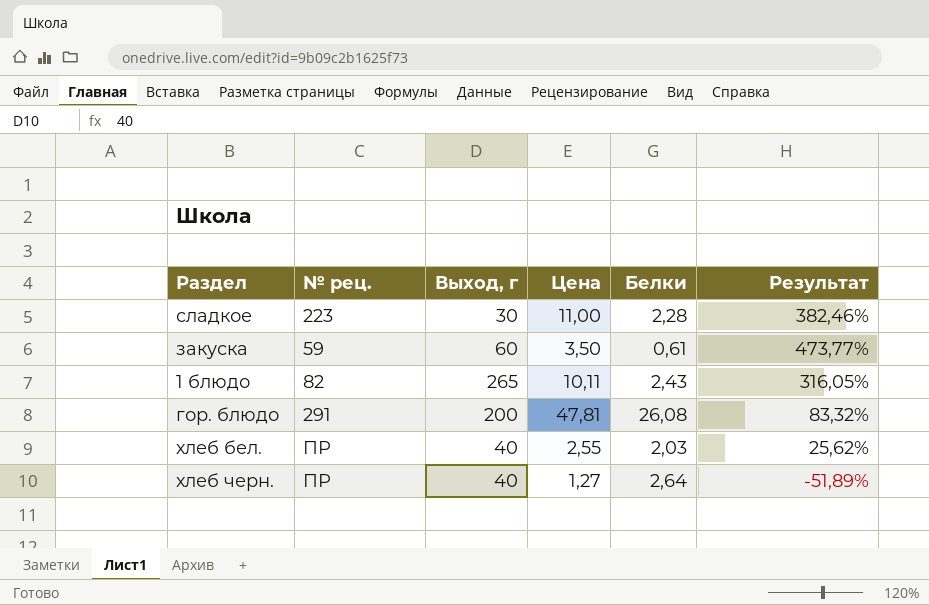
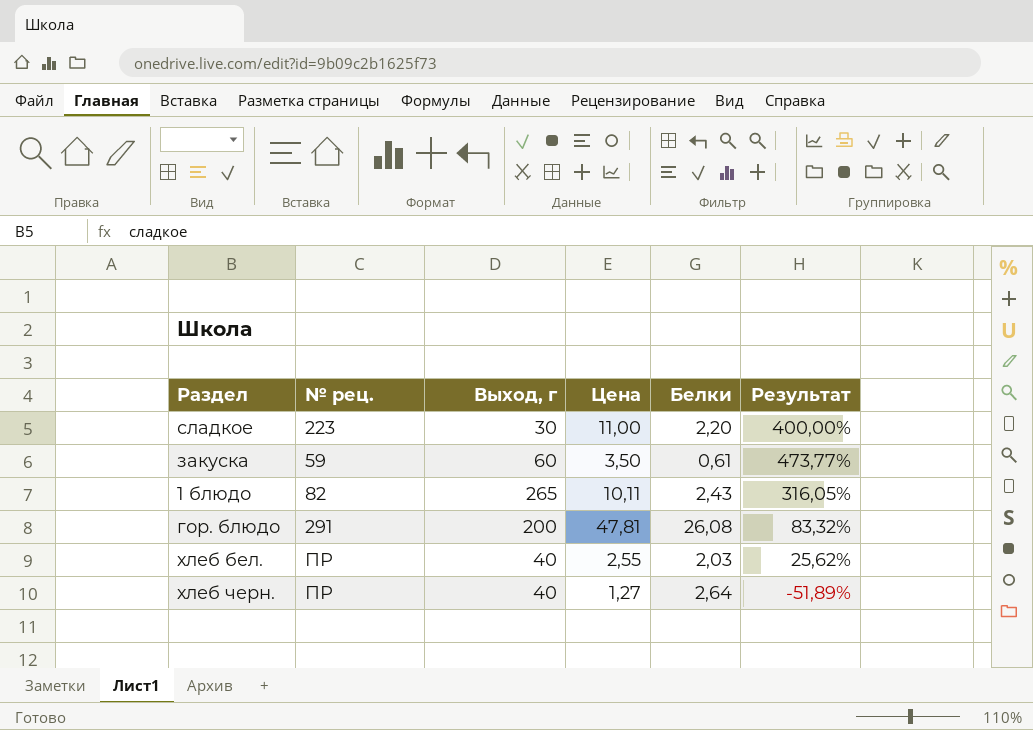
сладкое | Белки: 2,28 -> 2,20
сладкое | Результат: 382,46% -> 400,00%

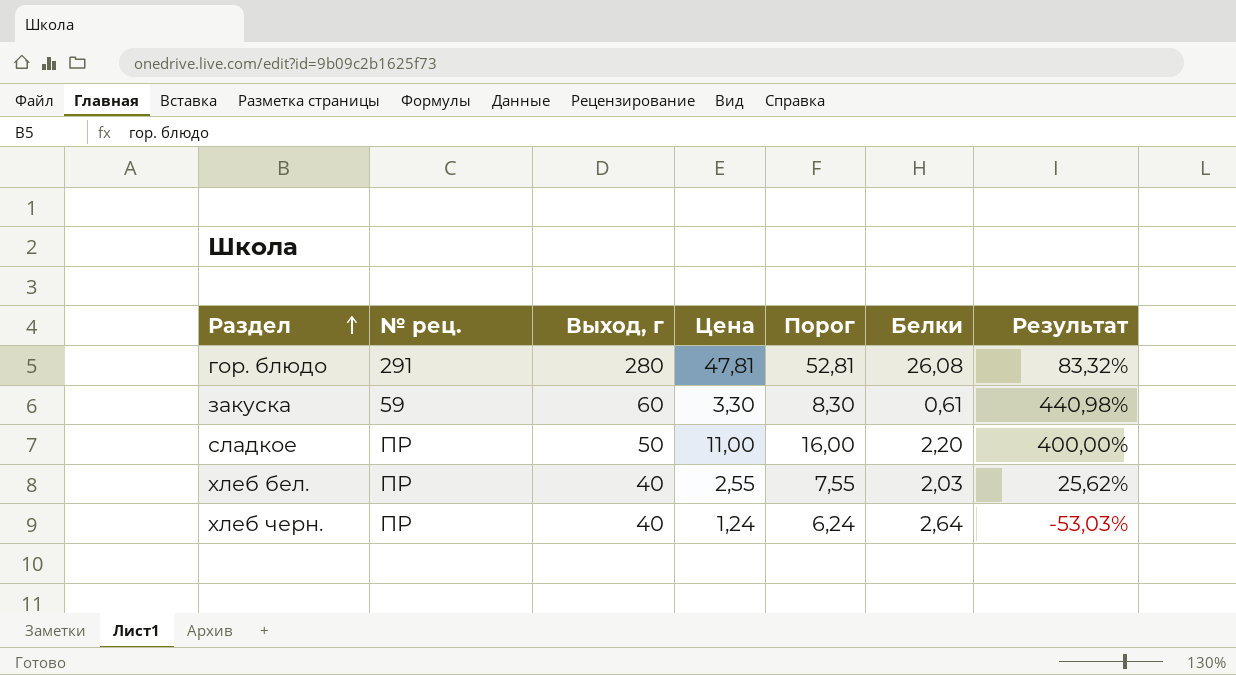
row order: none -> Раздел ascending
column Порог | formula: none -> [Цена] + 5
row 1 блюдо: 82 | 265 | 10,11 | 2,43 | 316,05% -> none
гор. блюдо | Выход, г: 200 -> 280
закуска | Цена: 3,50 -> 3,30
закуска | Результат: 473,77% -> 440,98%
сладкое | № рец.: 223 -> ПР
сладкое | Выход, г: 30 -> 50
хлеб черн. | Цена: 1,27 -> 1,24
хлеб черн. | Результат: -51,89% -> -53,03%

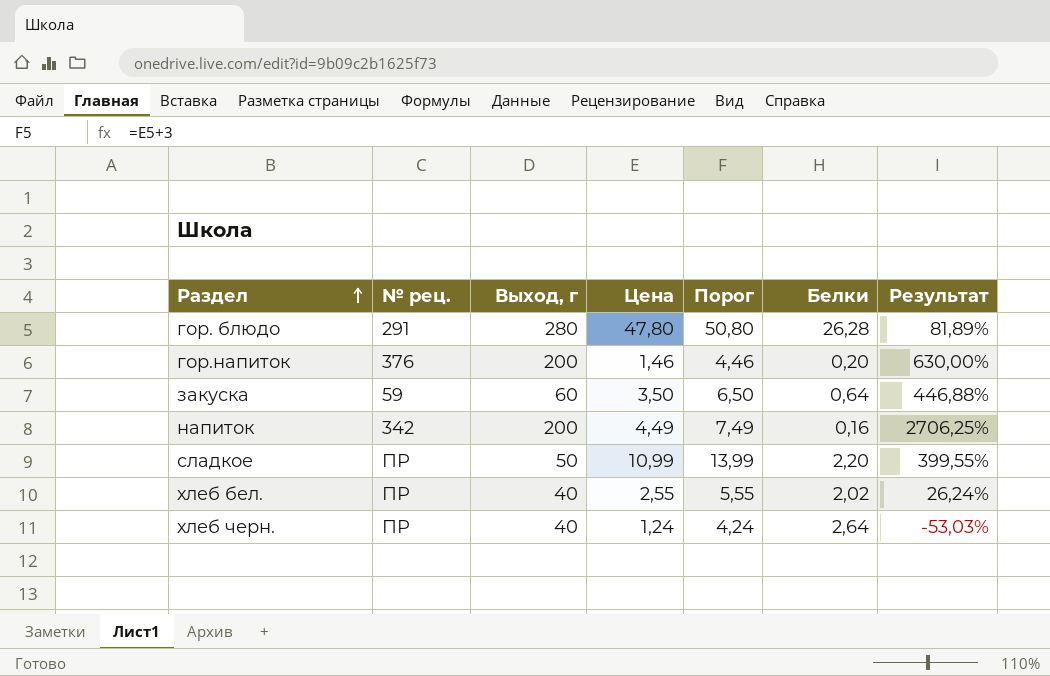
column Порог | formula: [Цена] + 5 -> [Цена] + 3
гор. блюдо | Цена: 47,81 -> 47,80
гор. блюдо | Белки: 26,08 -> 26,28
гор. блюдо | Результат: 83,32% -> 81,89%
row гор.напиток: none -> 376 | 200 | 1,46 | 4,46 | 0,20 | 630,00%
закуска | Цена: 3,30 -> 3,50
закуска | Белки: 0,61 -> 0,64
закуска | Результат: 440,98% -> 446,88%
row напиток: none -> 342 | 200 | 4,49 | 7,49 | 0,16 | 2706,25%
сладкое | Цена: 11,00 -> 10,99
сладкое | Результат: 400,00% -> 399,55%
хлеб бел. | Белки: 2,03 -> 2,02
хлеб бел. | Результат: 25,62% -> 26,24%

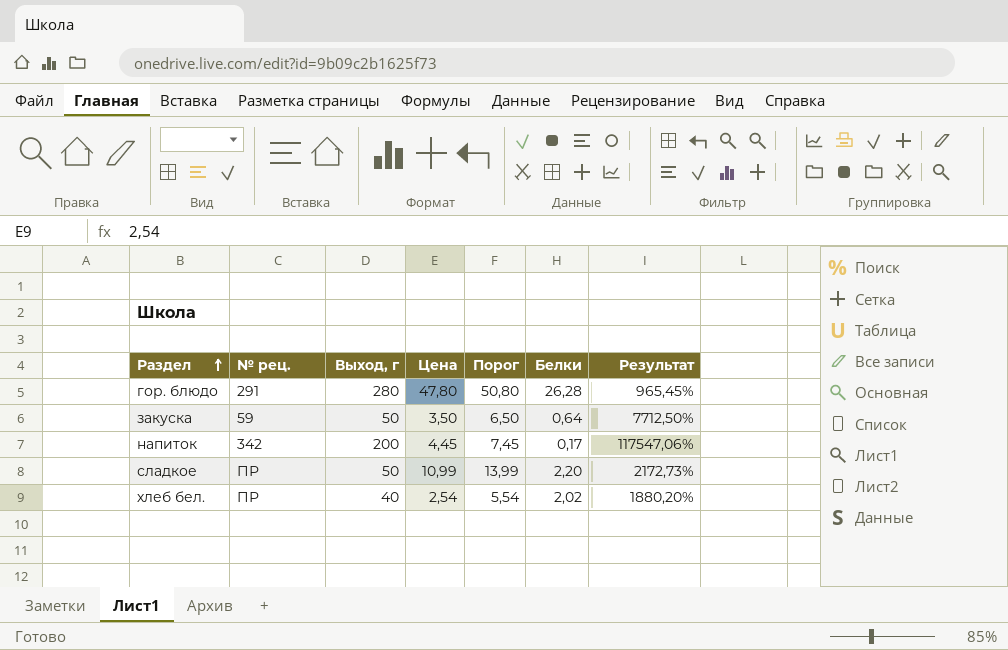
column Результат | formula: ([Цена] - [Белки]) / [Белки] -> ([Выход, г] - [Белки]) / [Белки]
row гор.напиток: 376 | 200 | 1,46 | 4,46 | 0,20 | 630,00% -> none
row хлеб черн.: ПР | 40 | 1,24 | 4,24 | 2,64 | -53,03% -> none
закуска | Выход, г: 60 -> 50
напиток | Цена: 4,49 -> 4,45
напиток | Порог: 7,49 -> 7,45
напиток | Белки: 0,16 -> 0,17
хлеб бел. | Цена: 2,55 -> 2,54
хлеб бел. | Порог: 5,55 -> 5,54

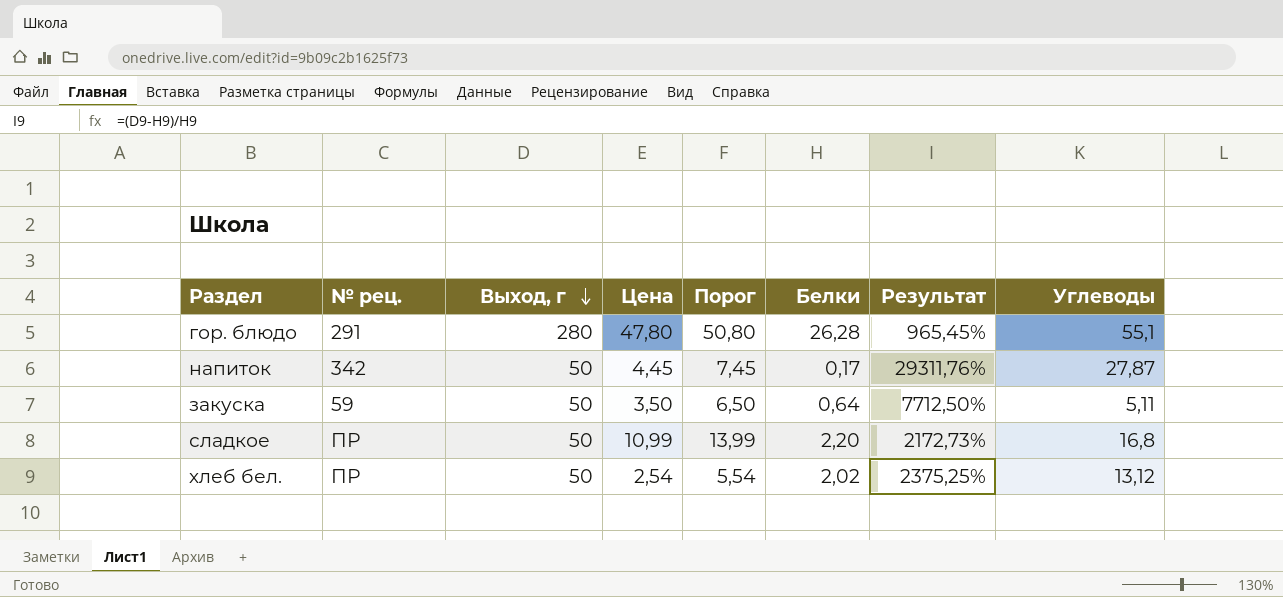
row order: Раздел ascending -> Выход, г descending
column Углеводы | position: none -> 8
напиток | Выход, г: 200 -> 50
напиток | Результат: 117547,06% -> 29311,76%
хлеб бел. | Выход, г: 40 -> 50
хлеб бел. | Результат: 1880,20% -> 2375,25%

